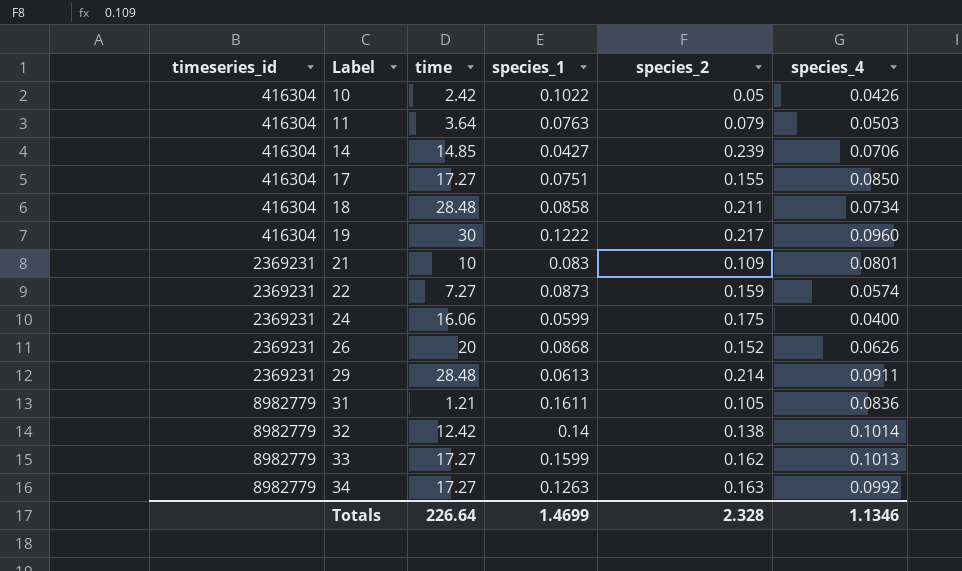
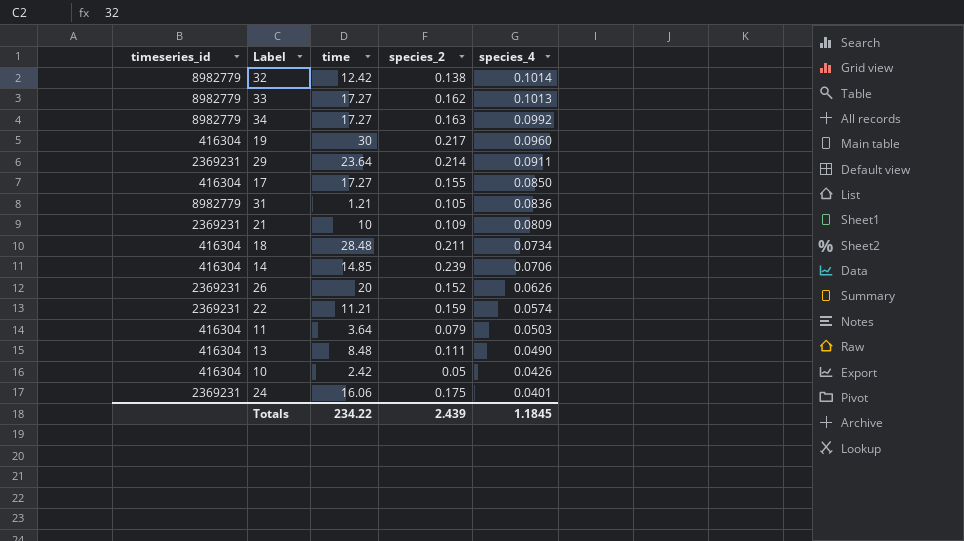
row order: timeseries_id ascending -> species_4 descending
column species_1 | position: 4 -> none
29 | time: 28.48 -> 23.64
21 | species_4: 0.0801 -> 0.0809
22 | time: 7.27 -> 11.21
row 13: none -> 416304 | 8.48 | 0.111 | 0.0490
24 | species_4: 0.0400 -> 0.0401
Totals | time: 226.64 -> 234.22
Totals | species_2: 2.328 -> 2.439
Totals | species_4: 1.1346 -> 1.1845

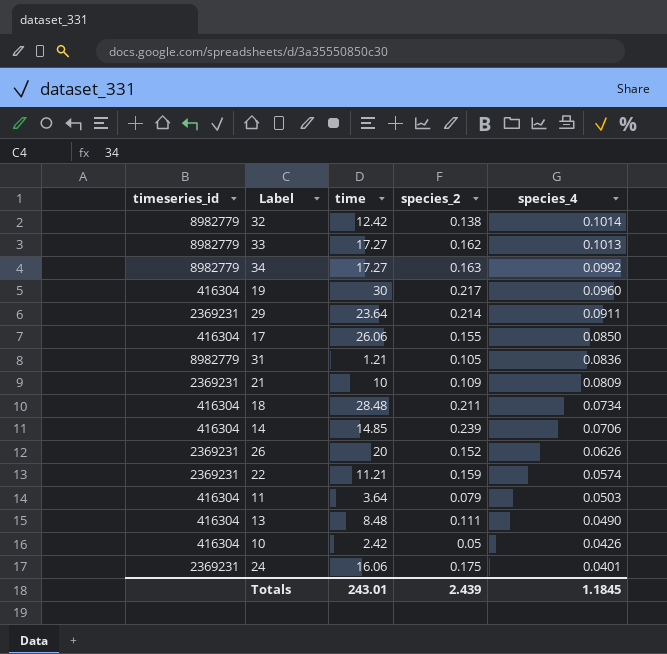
17 | time: 17.27 -> 26.06
Totals | time: 234.22 -> 243.01

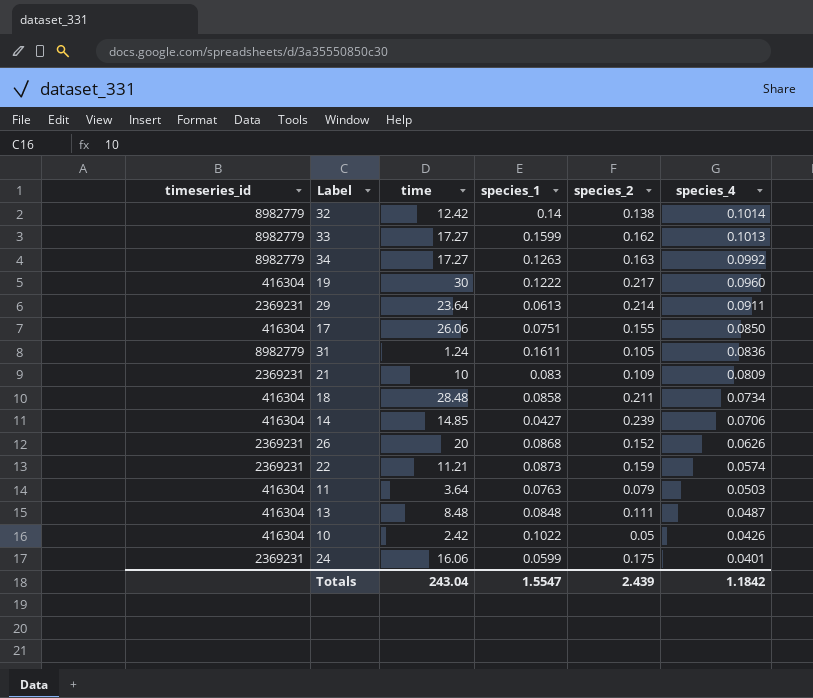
column species_1 | position: none -> 4
31 | time: 1.21 -> 1.24
13 | species_4: 0.0490 -> 0.0487
Totals | time: 243.01 -> 243.04
Totals | species_4: 1.1845 -> 1.1842

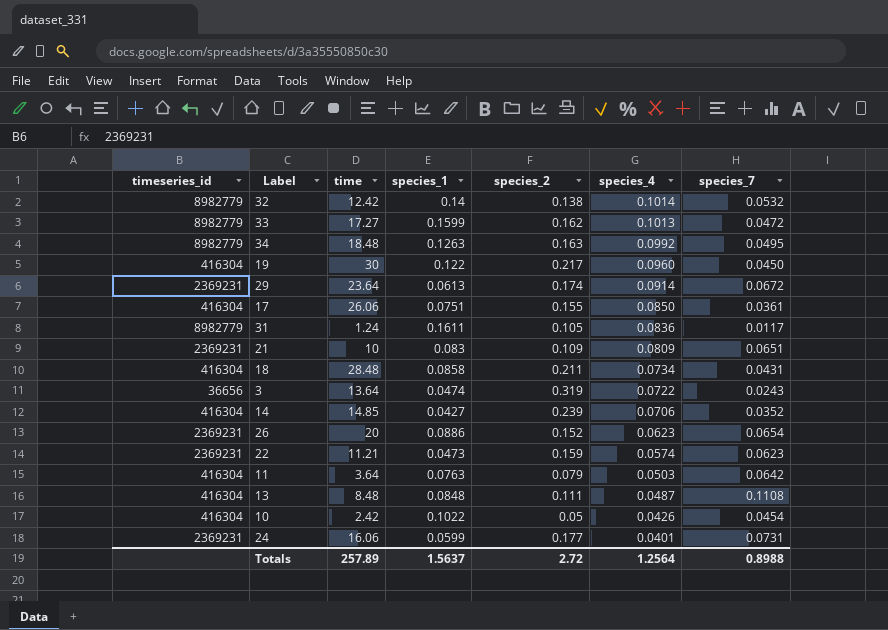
column species_7 | position: none -> 7
34 | time: 17.27 -> 18.48
19 | species_1: 0.1222 -> 0.122
29 | species_2: 0.214 -> 0.174
29 | species_4: 0.0911 -> 0.0914
row 3: none -> 36656 | 13.64 | 0.0474 | 0.319 | 0.0722 | 0.0243
26 | species_1: 0.0868 -> 0.0886
26 | species_4: 0.0626 -> 0.0623
22 | species_1: 0.0873 -> 0.0473
24 | species_2: 0.175 -> 0.177
Totals | time: 243.04 -> 257.89
Totals | species_1: 1.5547 -> 1.5637
Totals | species_2: 2.439 -> 2.72
Totals | species_4: 1.1842 -> 1.2564

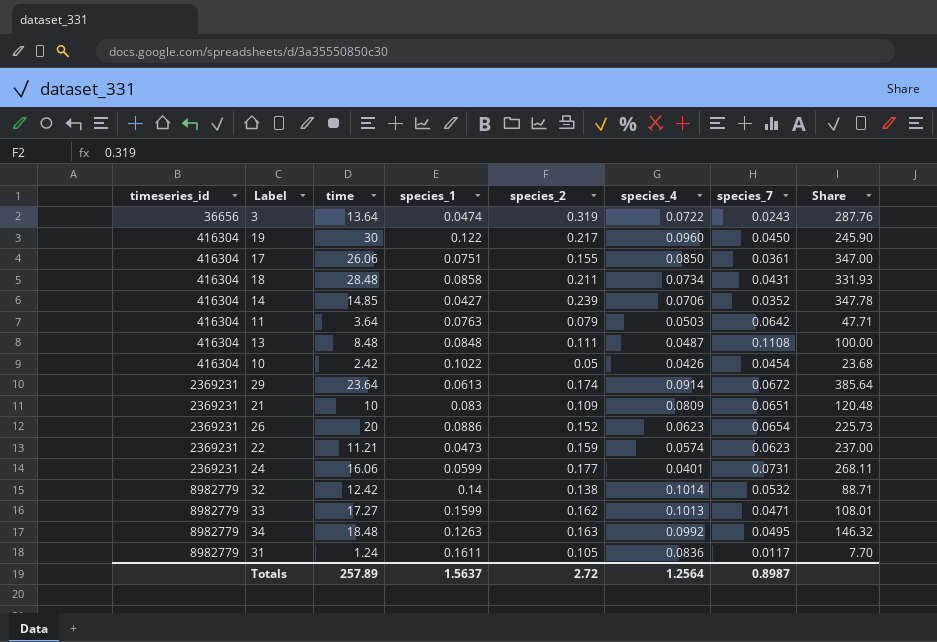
row order: species_4 descending -> timeseries_id ascending
column Share | formula: none -> [time] / [species_1]
33 | species_7: 0.0472 -> 0.0471
Totals | species_7: 0.8988 -> 0.8987

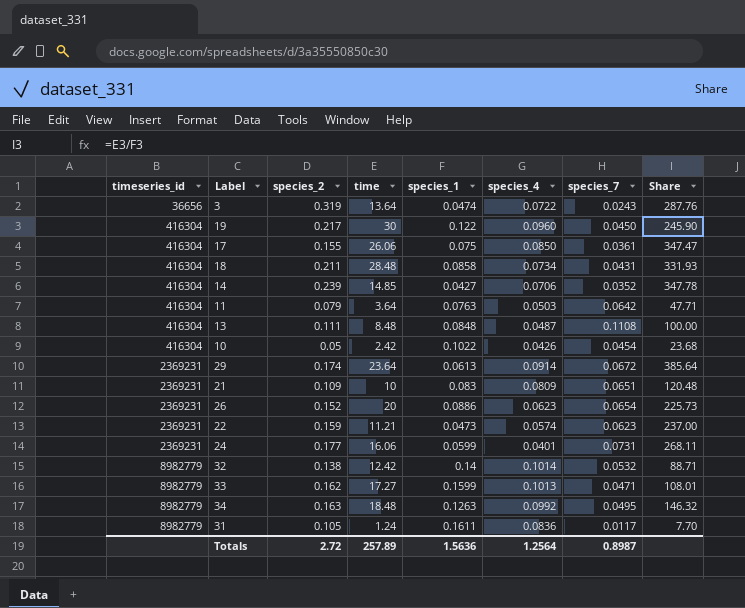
column species_2 | position: 5 -> 3
17 | species_1: 0.0751 -> 0.075
17 | Share: 347.00 -> 347.47
Totals | species_1: 1.5637 -> 1.5636

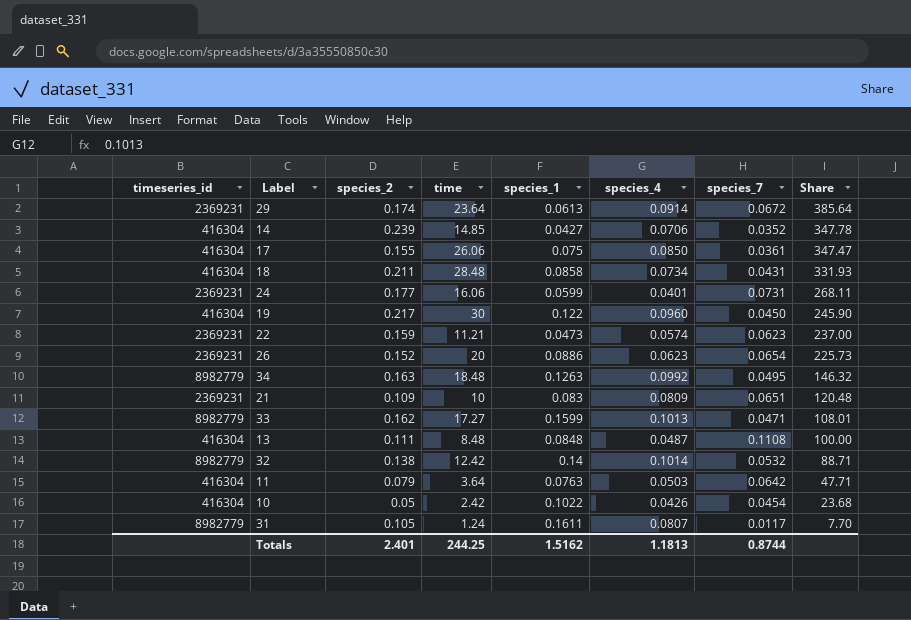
row order: timeseries_id ascending -> Share descending
row 3: 36656 | 0.319 | 13.64 | 0.0474 | 0.0722 | 0.0243 | 287.76 -> none
31 | species_4: 0.0836 -> 0.0807
Totals | species_2: 2.72 -> 2.401
Totals | time: 257.89 -> 244.25
Totals | species_1: 1.5636 -> 1.5162
Totals | species_4: 1.2564 -> 1.1813
Totals | species_7: 0.8987 -> 0.8744

